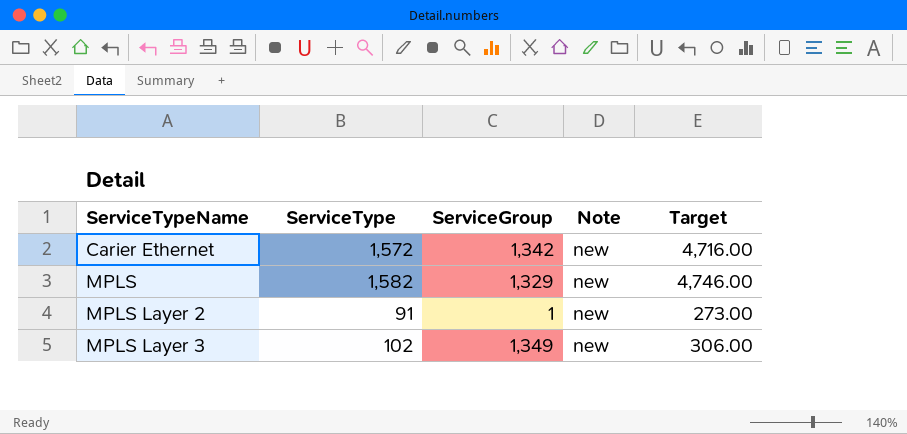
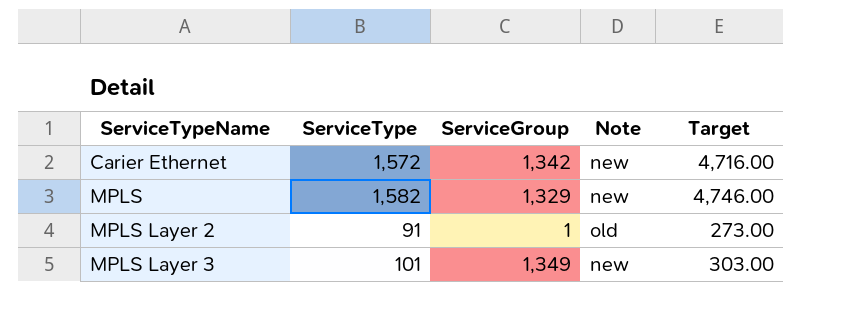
MPLS Layer 2 | Note: new -> old
MPLS Layer 3 | ServiceType: 102 -> 101
MPLS Layer 3 | Target: 306.00 -> 303.00

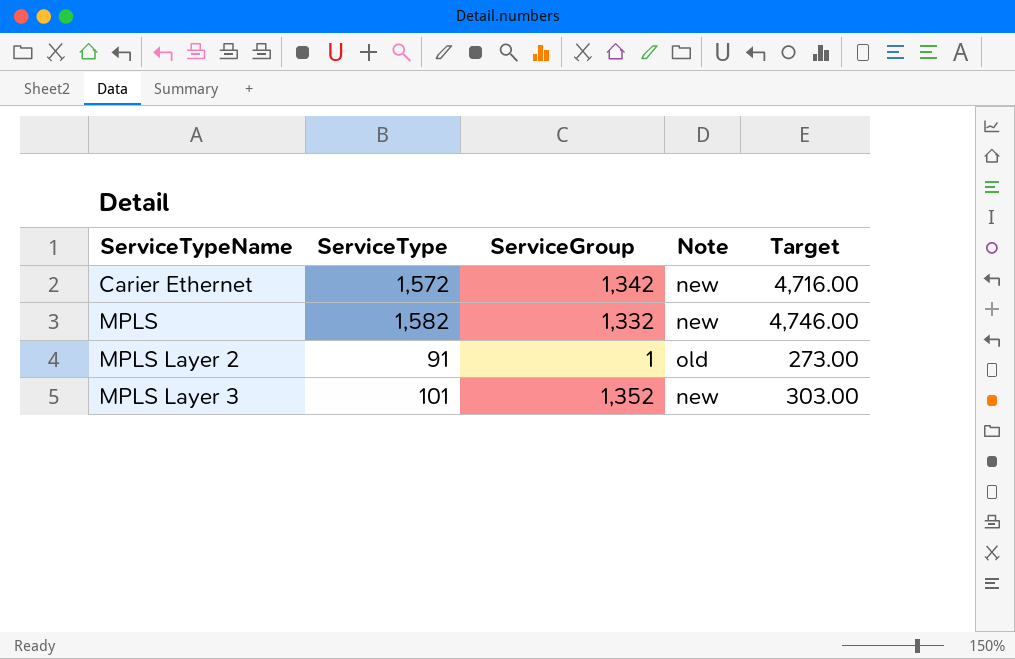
MPLS | ServiceGroup: 1,329 -> 1,332
MPLS Layer 3 | ServiceGroup: 1,349 -> 1,352

